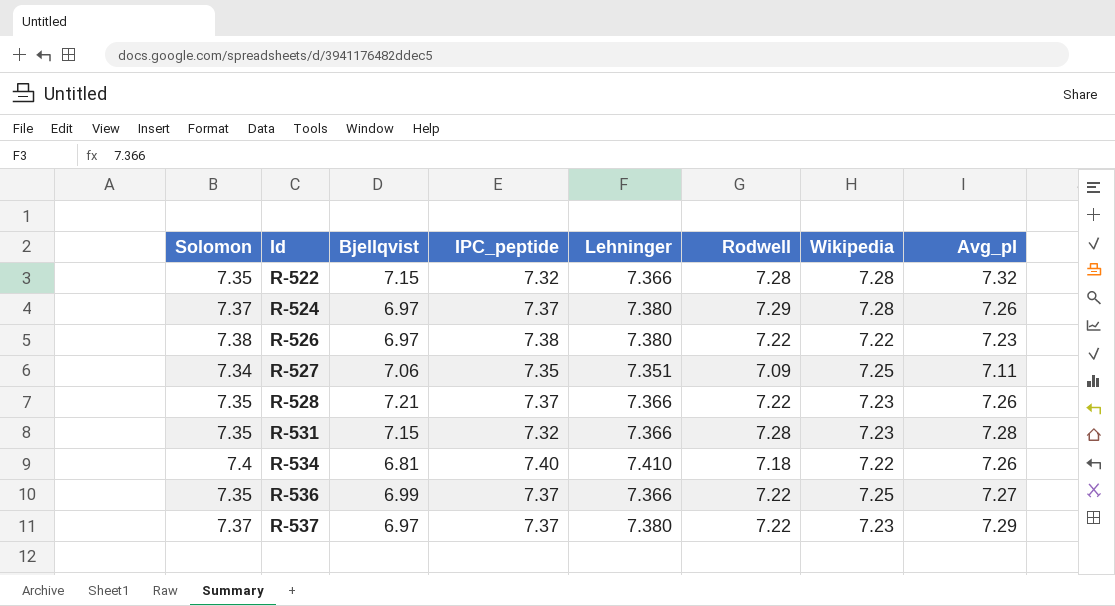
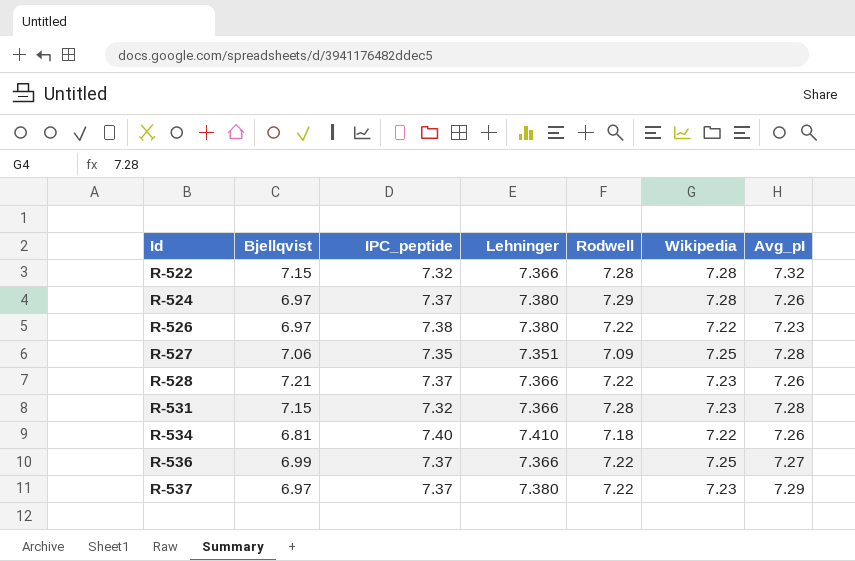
column Solomon | position: 1 -> none
R-527 | Avg_pI: 7.11 -> 7.28

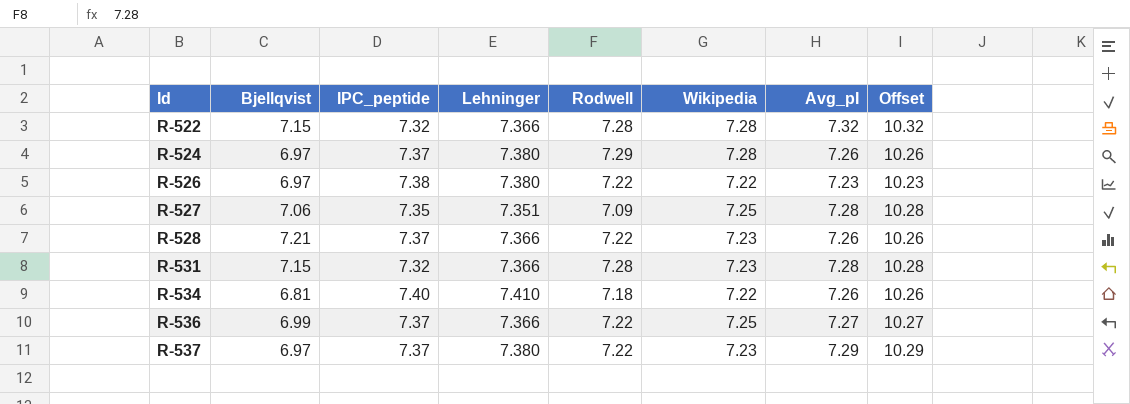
column Offset | formula: none -> [Avg_pI] + 3

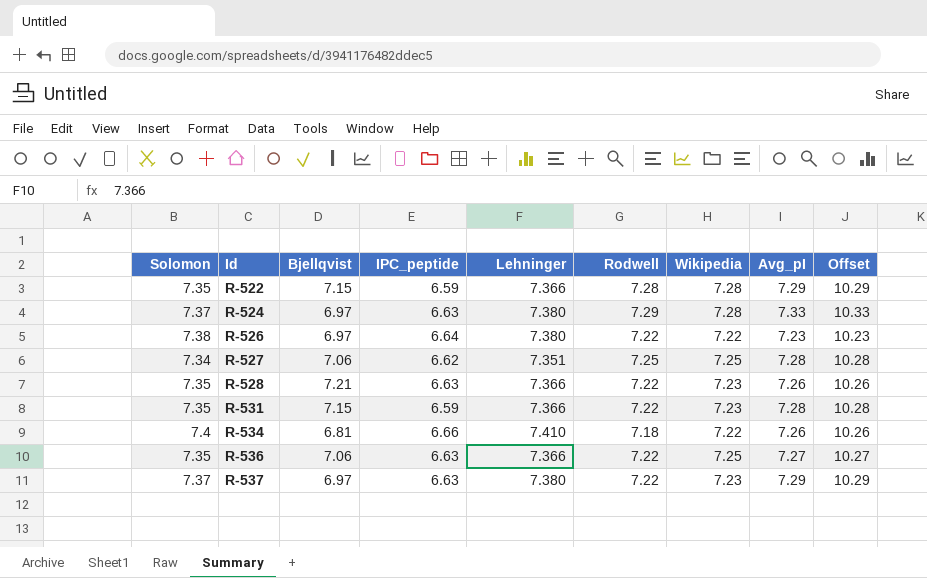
column Solomon | position: none -> 1
R-522 | IPC_peptide: 7.32 -> 6.59
R-522 | Avg_pI: 7.32 -> 7.29
R-522 | Offset: 10.32 -> 10.29
R-524 | IPC_peptide: 7.37 -> 6.63
R-524 | Avg_pI: 7.26 -> 7.33
R-524 | Offset: 10.26 -> 10.33
R-526 | IPC_peptide: 7.38 -> 6.64
R-527 | IPC_peptide: 7.35 -> 6.62
R-527 | Rodwell: 7.09 -> 7.25
R-528 | IPC_peptide: 7.37 -> 6.63
R-531 | IPC_peptide: 7.32 -> 6.59
R-531 | Rodwell: 7.28 -> 7.22
R-534 | IPC_peptide: 7.40 -> 6.66
R-536 | Bjellqvist: 6.99 -> 7.06
R-536 | IPC_peptide: 7.37 -> 6.63
R-537 | IPC_peptide: 7.37 -> 6.63

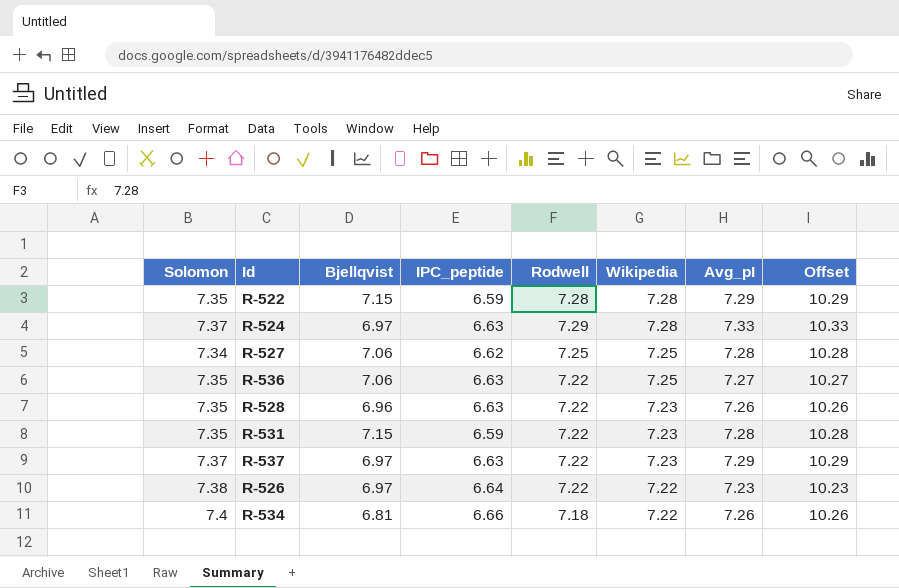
row order: Id ascending -> Wikipedia descending
column Lehninger | position: 5 -> none
R-528 | Bjellqvist: 7.21 -> 6.96

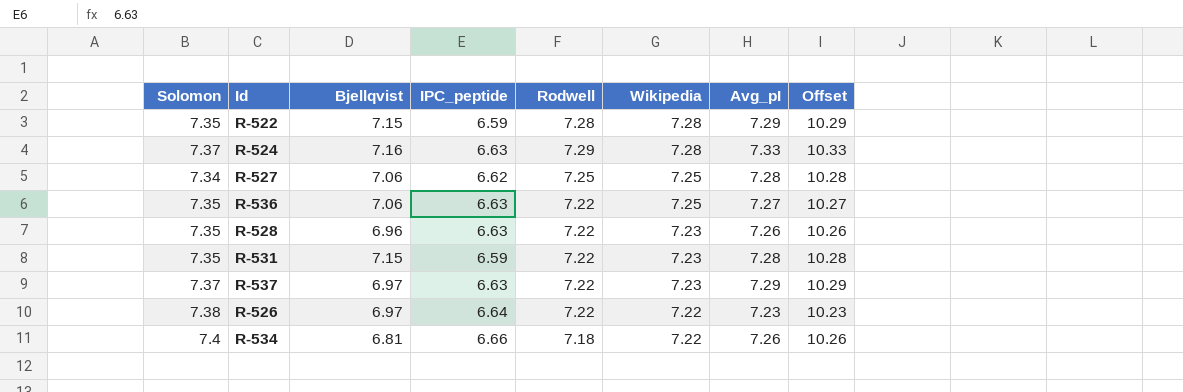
R-524 | Bjellqvist: 6.97 -> 7.16

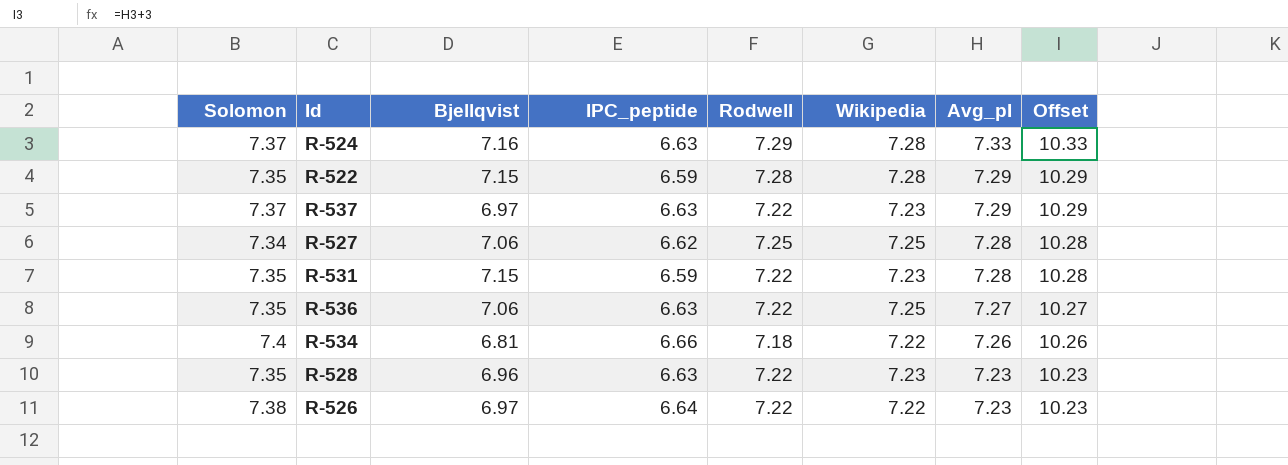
row order: Wikipedia descending -> Avg_pI descending
R-528 | Avg_pI: 7.26 -> 7.23
R-528 | Offset: 10.26 -> 10.23

